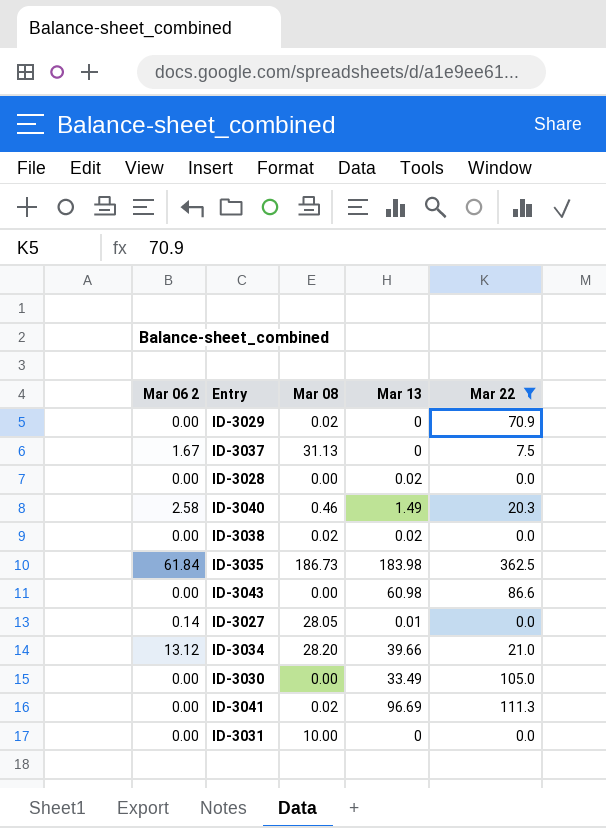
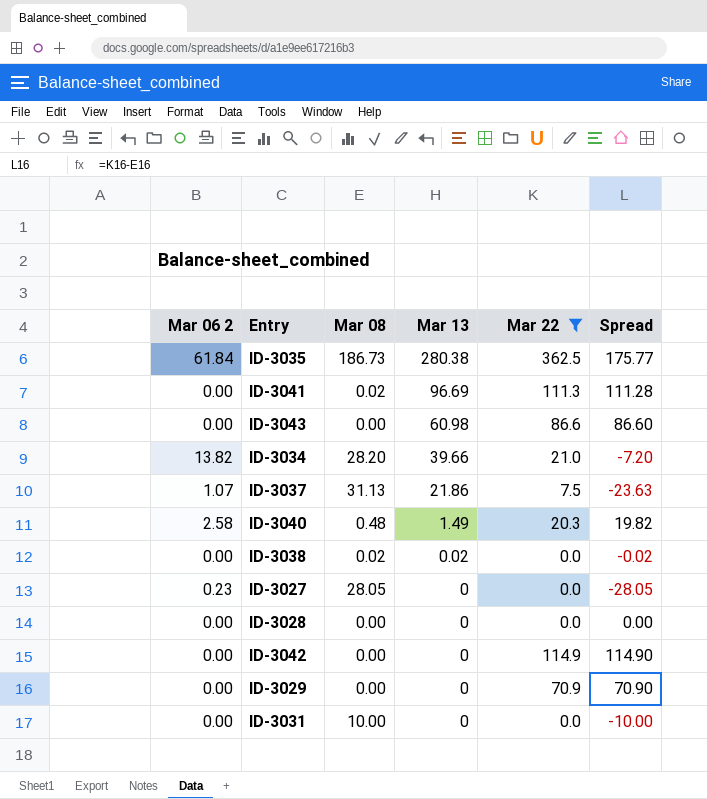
row order: none -> Mar 13 descending
column Spread | formula: none -> [Mar 22] - [Mar 08]
row ID-3030: 0.00 | 0.00 | 33.49 | 105.0 -> none
ID-3035 | Mar 13: 183.98 -> 280.38
ID-3034 | Mar 06 2: 13.12 -> 13.82
ID-3037 | Mar 06 2: 1.67 -> 1.07
ID-3037 | Mar 13: 0 -> 21.86
ID-3040 | Mar 08: 0.46 -> 0.48
ID-3027 | Mar 06 2: 0.14 -> 0.23
ID-3027 | Mar 13: 0.01 -> 0
ID-3028 | Mar 13: 0.02 -> 0
row ID-3042: none -> 0.00 | 0.00 | 0 | 114.9 | 114.90
ID-3029 | Mar 08: 0.02 -> 0.00

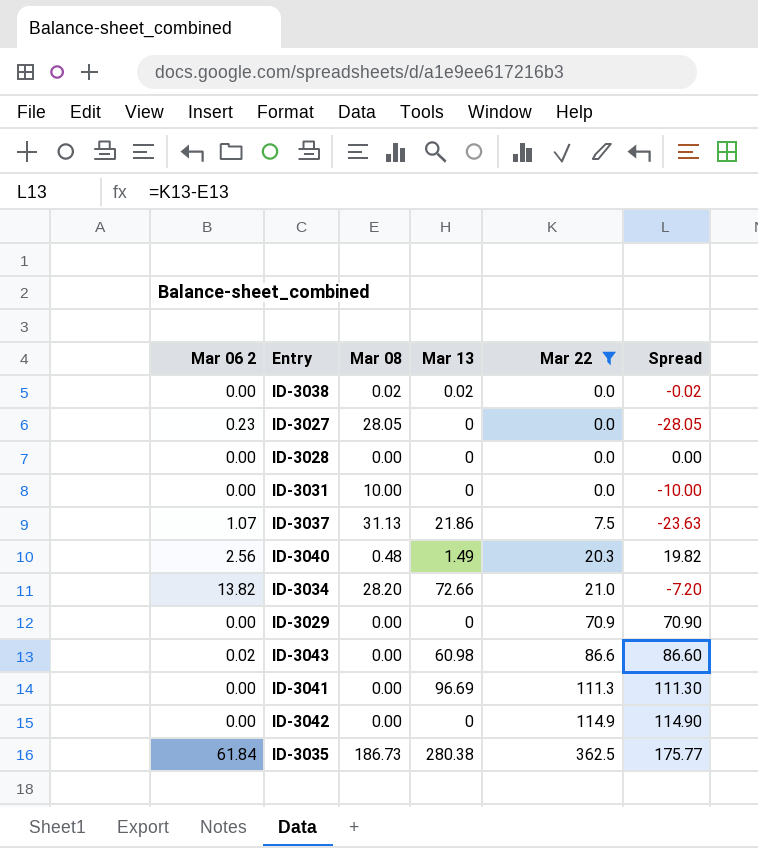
row order: Mar 13 descending -> Mar 22 ascending
ID-3040 | Mar 06 2: 2.58 -> 2.56
ID-3034 | Mar 13: 39.66 -> 72.66
ID-3043 | Mar 06 2: 0.00 -> 0.02
ID-3041 | Mar 08: 0.02 -> 0.00
ID-3041 | Spread: 111.28 -> 111.30

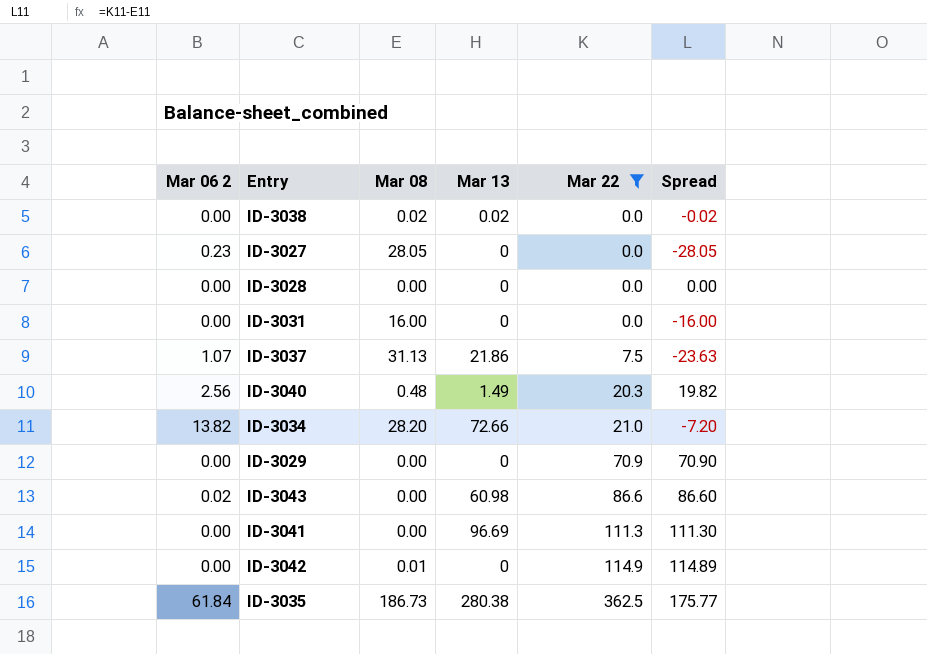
ID-3031 | Mar 08: 10.00 -> 16.00
ID-3031 | Spread: -10.00 -> -16.00
ID-3042 | Mar 08: 0.00 -> 0.01
ID-3042 | Spread: 114.90 -> 114.89

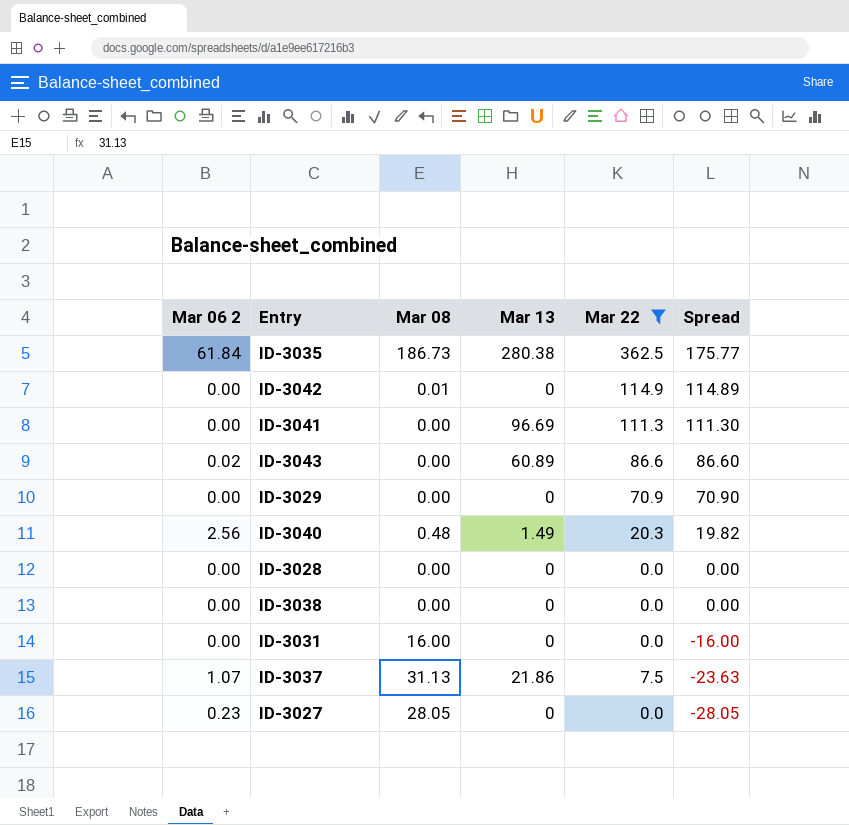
row order: Mar 22 ascending -> Spread descending
row ID-3034: 13.82 | 28.20 | 72.66 | 21.0 | -7.20 -> none
ID-3043 | Mar 13: 60.98 -> 60.89
ID-3038 | Mar 08: 0.02 -> 0.00
ID-3038 | Mar 13: 0.02 -> 0
ID-3038 | Spread: -0.02 -> 0.00

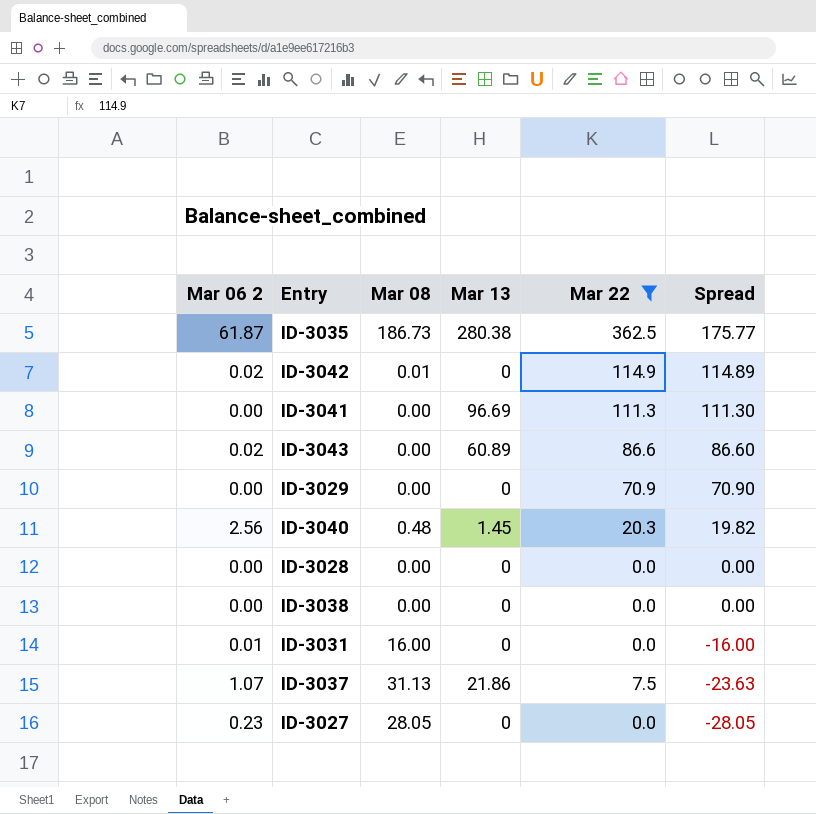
ID-3035 | Mar 06 2: 61.84 -> 61.87
ID-3042 | Mar 06 2: 0.00 -> 0.02
ID-3040 | Mar 13: 1.49 -> 1.45
ID-3031 | Mar 06 2: 0.00 -> 0.01

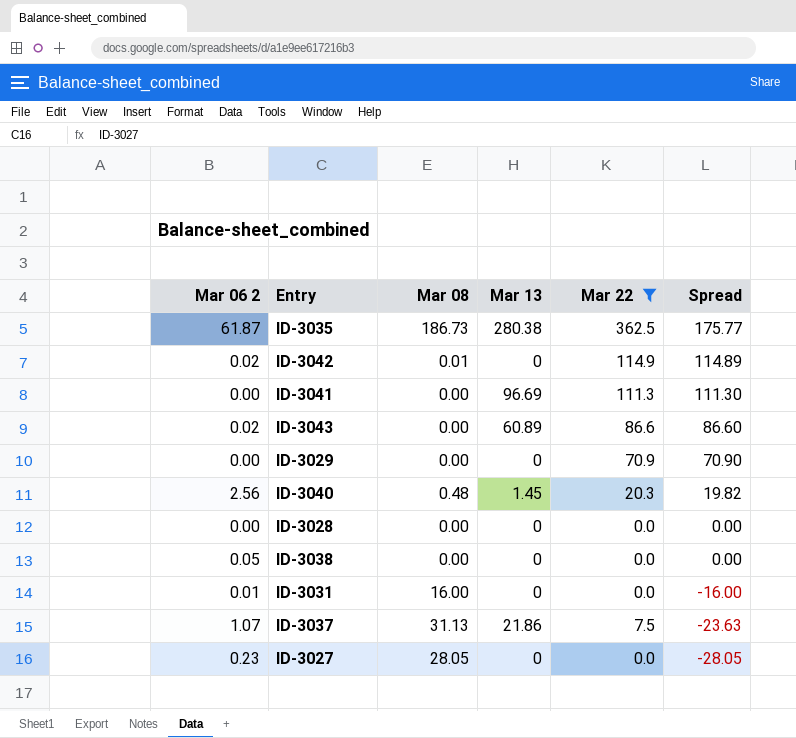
ID-3038 | Mar 06 2: 0.00 -> 0.05

